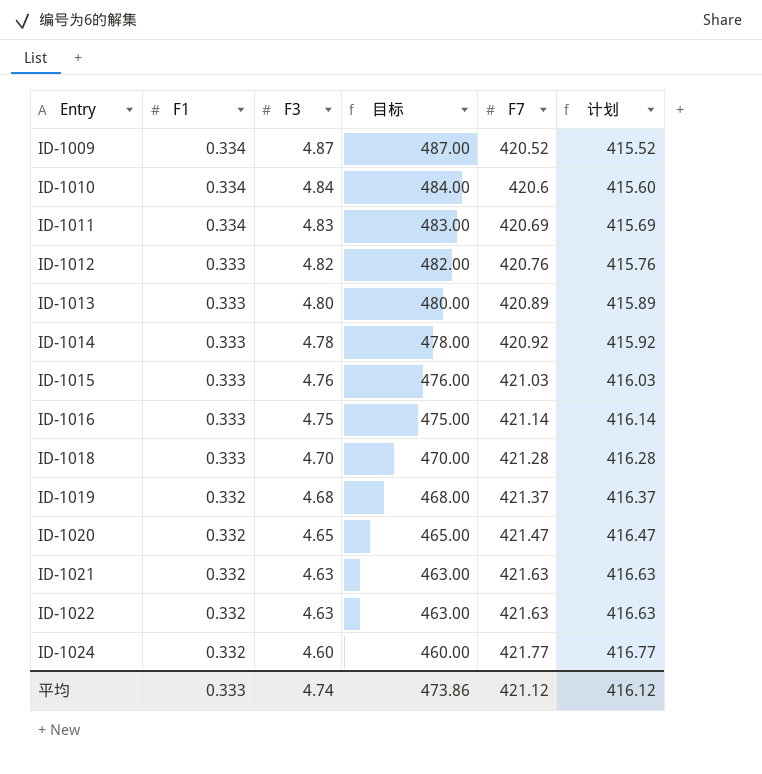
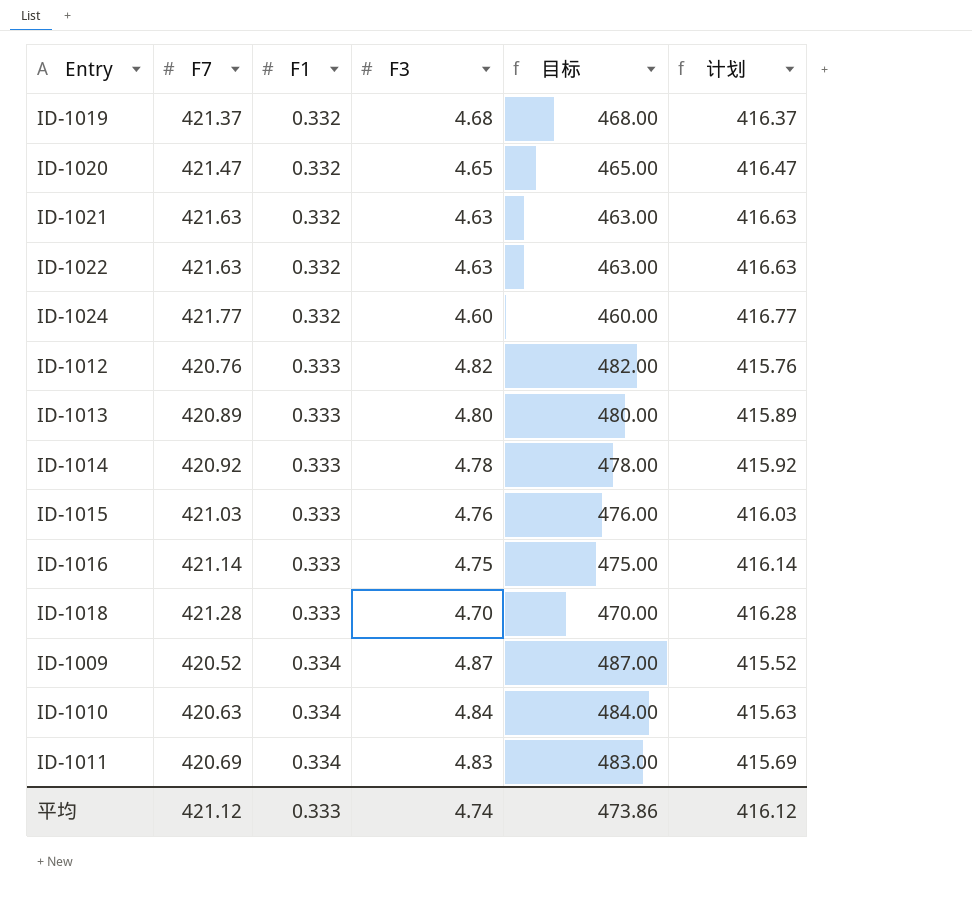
row order: Entry ascending -> F1 ascending
column F7 | position: 5 -> 2
ID-1010 | F7: 420.6 -> 420.63
ID-1010 | 计划: 415.60 -> 415.63

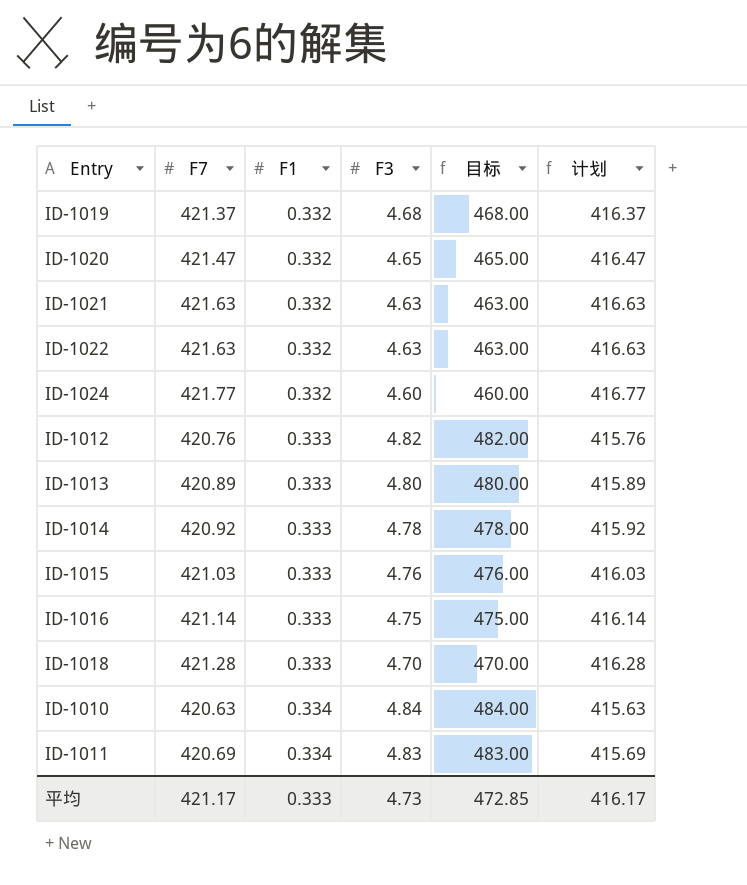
row ID-1009: 420.52 | 0.334 | 4.87 | 487.00 | 415.52 -> none
平均 | F7: 421.12 -> 421.17
平均 | F3: 4.74 -> 4.73
平均 | 目标: 473.86 -> 472.85
平均 | 计划: 416.12 -> 416.17

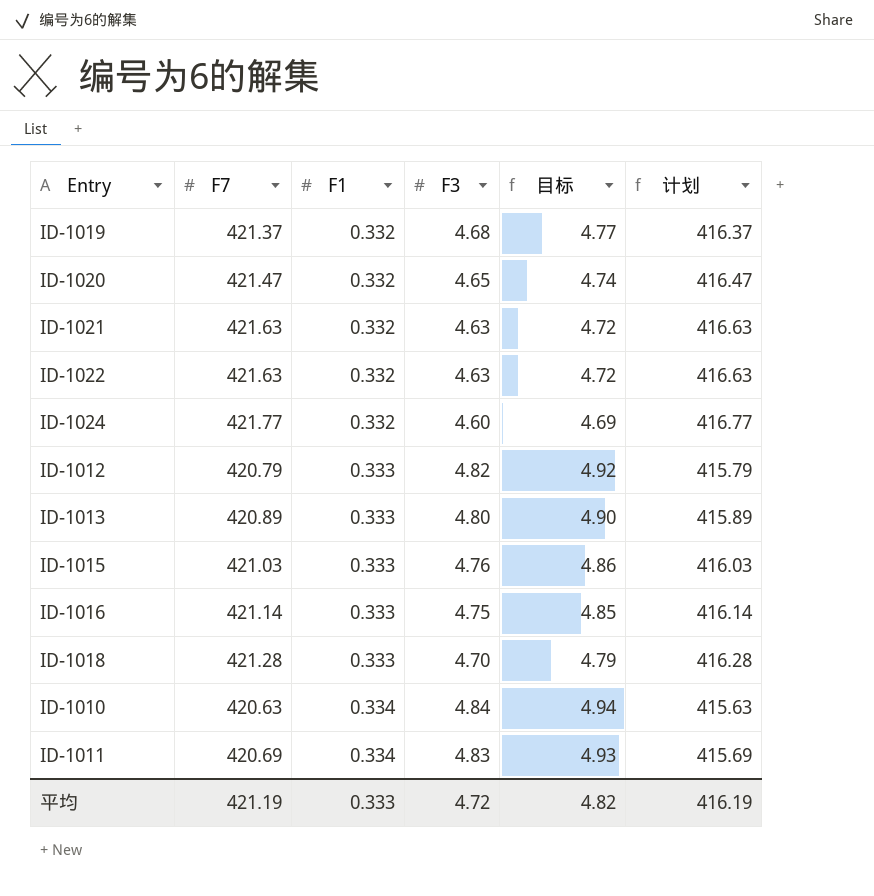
column 目标 | formula: [F3] * 100 -> [F3] * 1.02
row ID-1014: 420.92 | 0.333 | 4.78 | 478.00 | 415.92 -> none
ID-1012 | F7: 420.76 -> 420.79
ID-1012 | 计划: 415.76 -> 415.79
平均 | F7: 421.17 -> 421.19
平均 | F3: 4.73 -> 4.72
平均 | 目标: 472.85 -> 4.82
平均 | 计划: 416.17 -> 416.19

